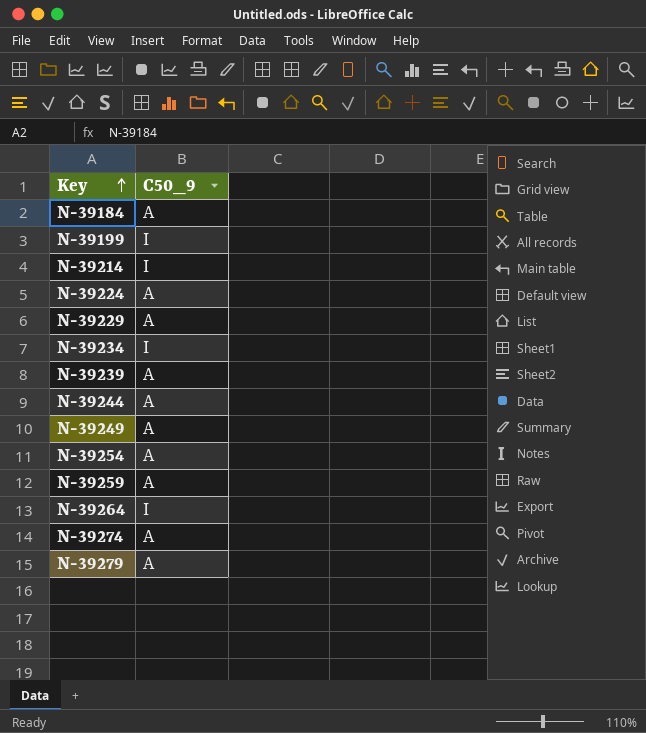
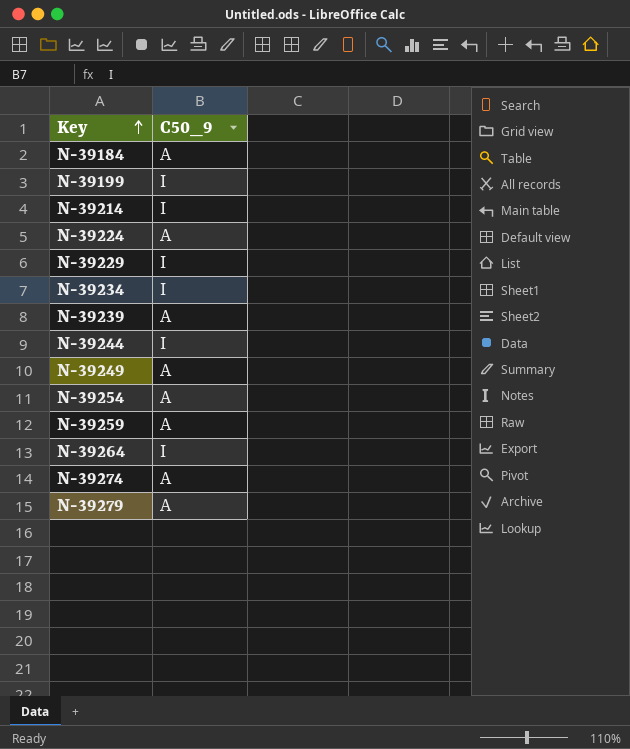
N-39229 | C50_9: A -> I
N-39244 | C50_9: A -> I

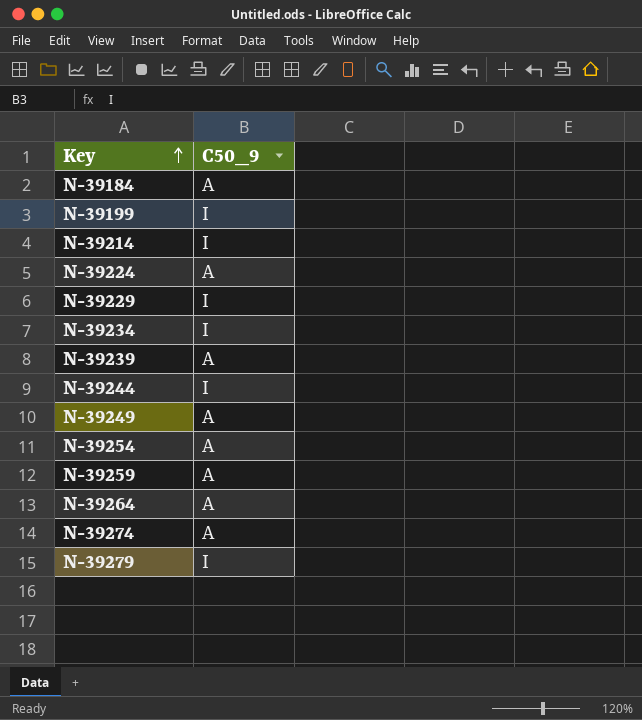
N-39264 | C50_9: I -> A
N-39279 | C50_9: A -> I

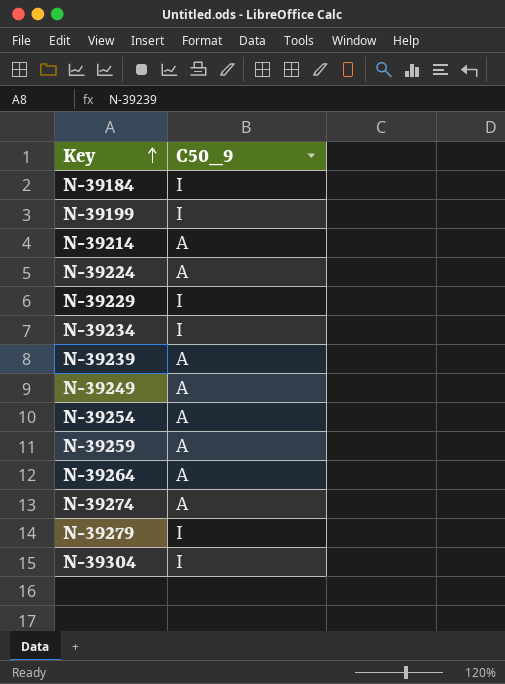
row N-39244: I -> none
N-39184 | C50_9: A -> I
N-39214 | C50_9: I -> A
row N-39304: none -> I

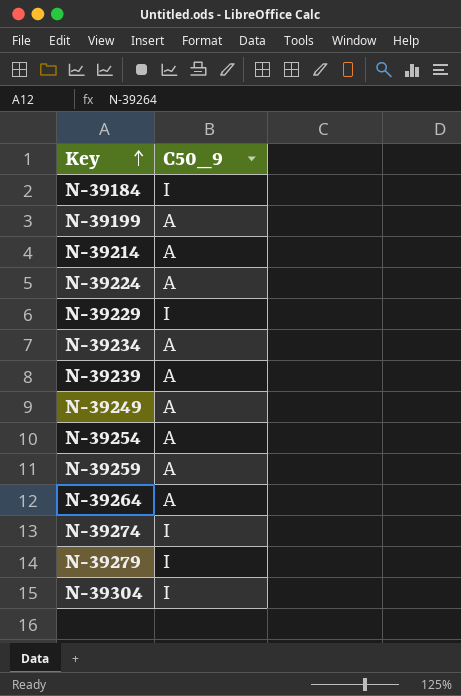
N-39199 | C50_9: I -> A
N-39234 | C50_9: I -> A
N-39274 | C50_9: A -> I

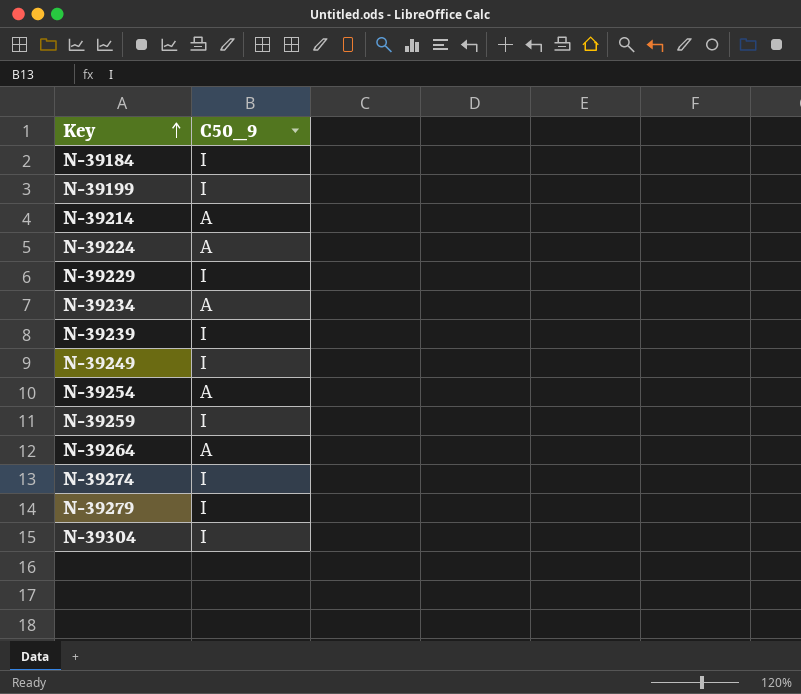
N-39199 | C50_9: A -> I
N-39239 | C50_9: A -> I
N-39249 | C50_9: A -> I
N-39259 | C50_9: A -> I

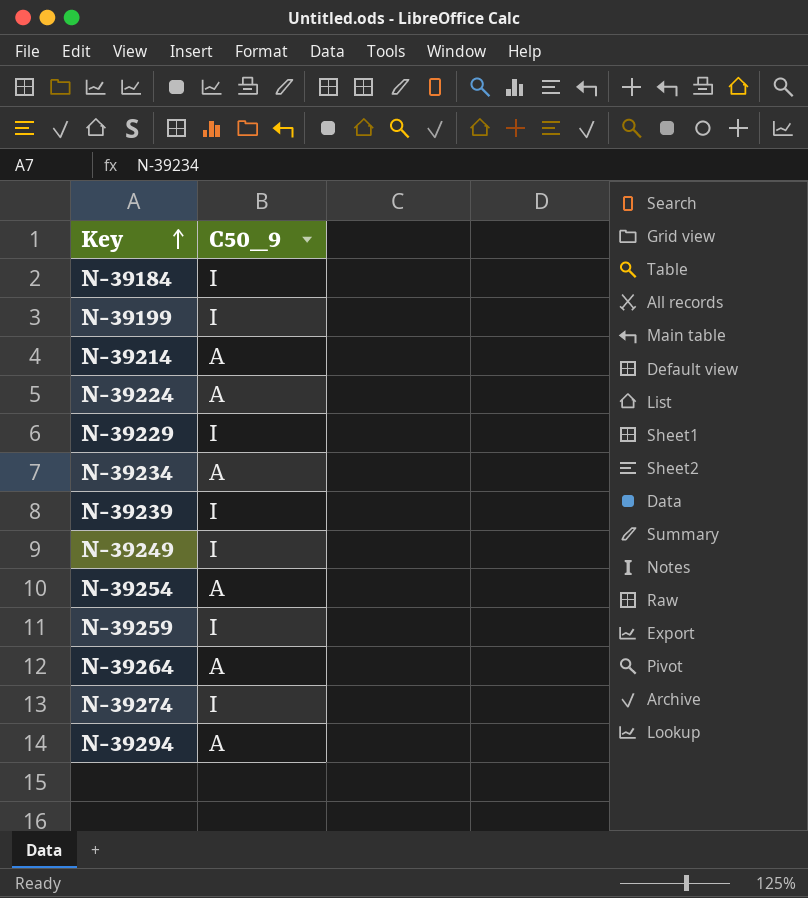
row N-39279: I -> none
row N-39304: I -> none
row N-39294: none -> A

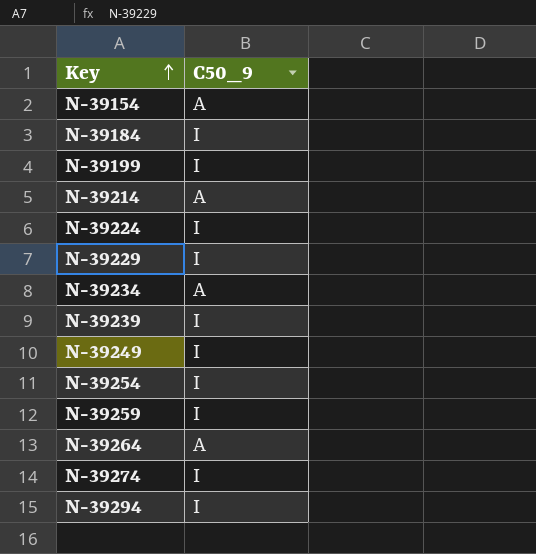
row N-39154: none -> A
N-39224 | C50_9: A -> I
N-39254 | C50_9: A -> I
N-39294 | C50_9: A -> I

